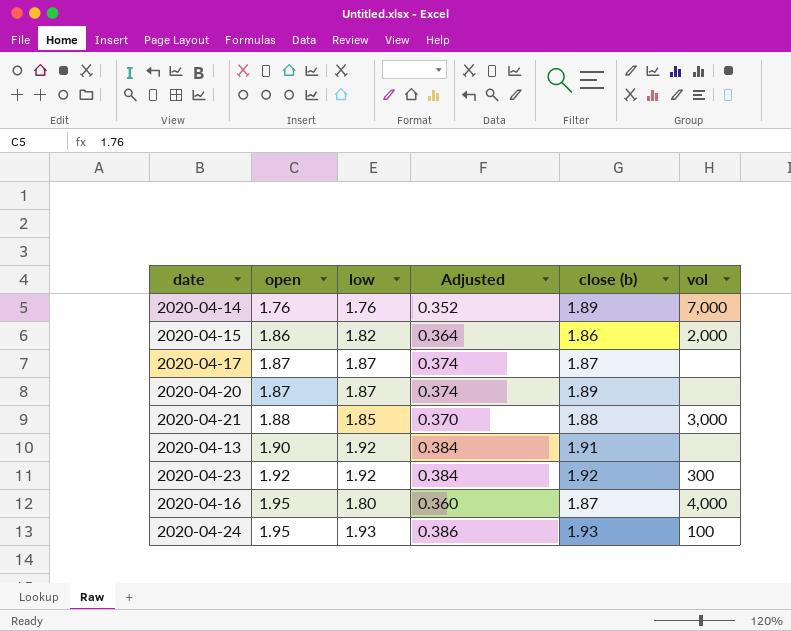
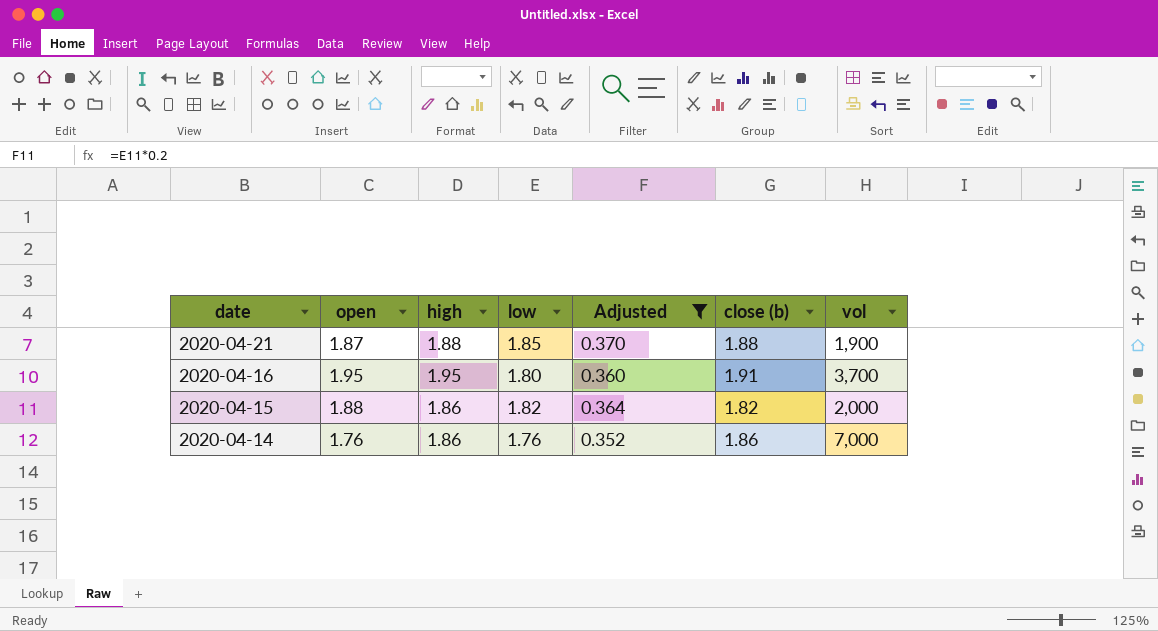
filter: none -> Adjusted <= 0.370
row order: open ascending -> date descending
column high | position: none -> 3
2020-04-21 | open: 1.88 -> 1.87
2020-04-21 | vol: 3,000 -> 1,900
2020-04-16 | close (b): 1.87 -> 1.91
2020-04-16 | vol: 4,000 -> 3,700
2020-04-15 | open: 1.86 -> 1.88
2020-04-15 | close (b): 1.86 -> 1.82
2020-04-14 | close (b): 1.89 -> 1.86

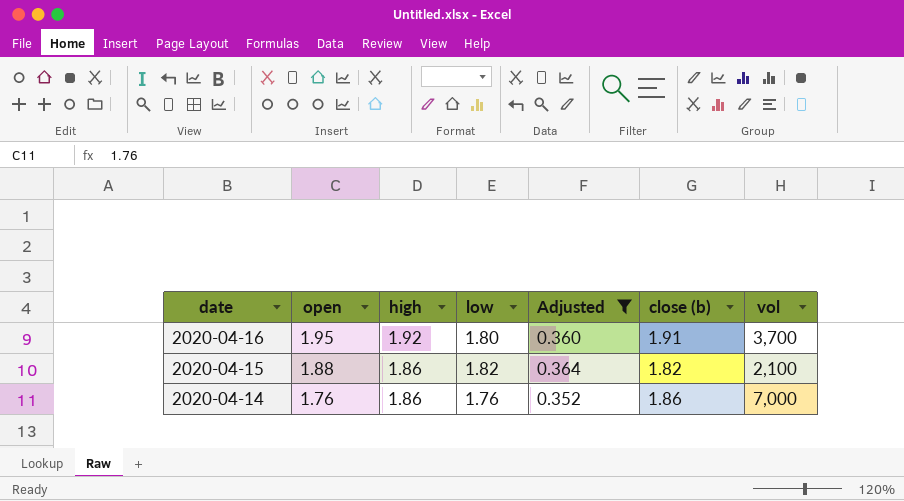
row 2020-04-21: 1.87 | 1.88 | 1.85 | 0.370 | 1.88 | 1,900 -> none
2020-04-16 | high: 1.95 -> 1.92
2020-04-15 | vol: 2,000 -> 2,100

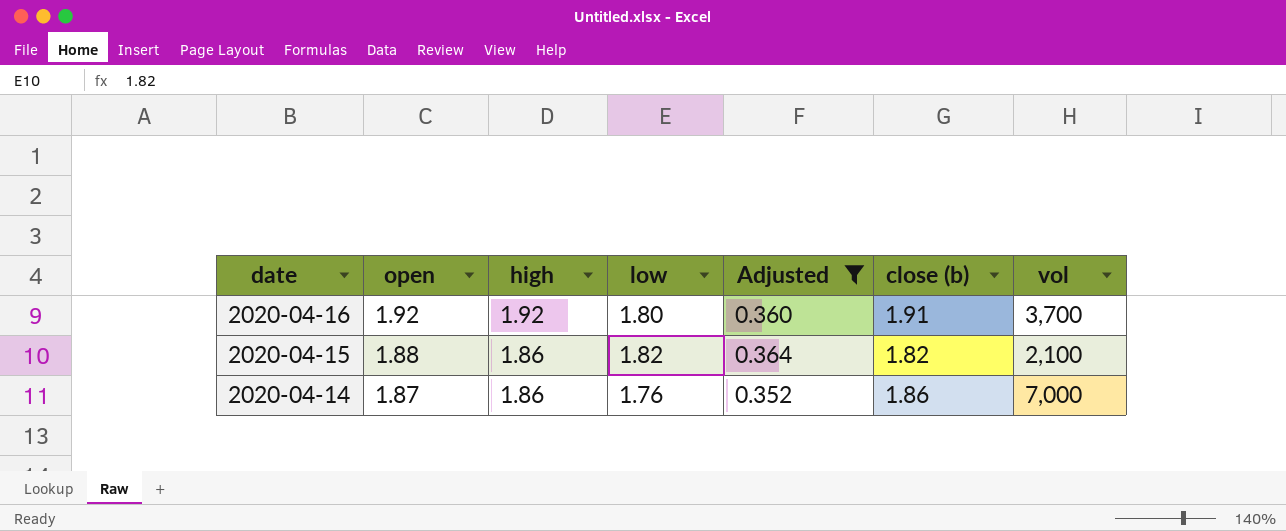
2020-04-16 | open: 1.95 -> 1.92
2020-04-14 | open: 1.76 -> 1.87

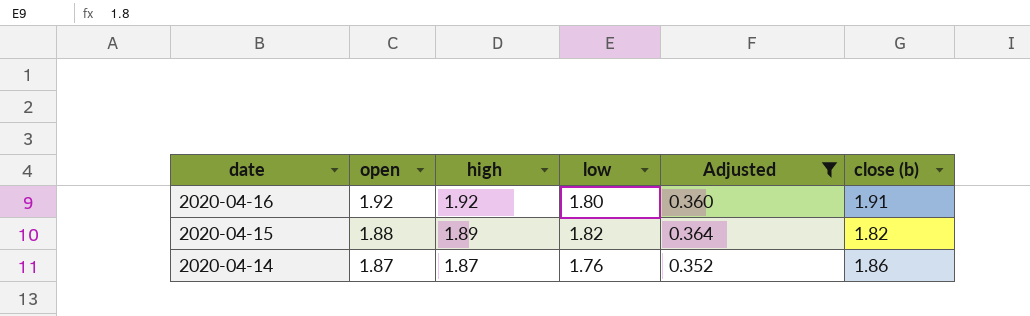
column vol | position: 7 -> none
2020-04-15 | high: 1.86 -> 1.89
2020-04-14 | high: 1.86 -> 1.87

